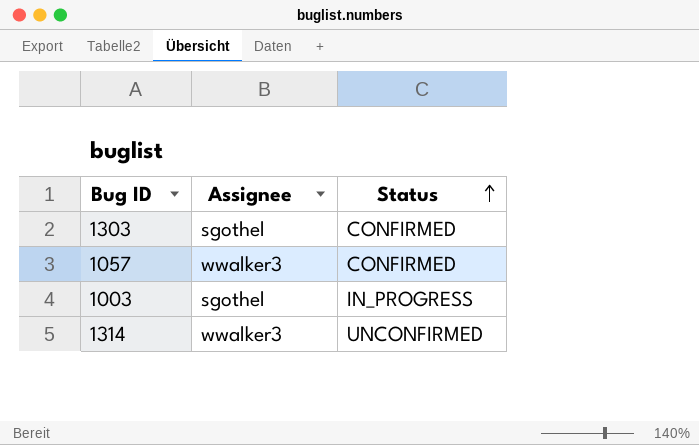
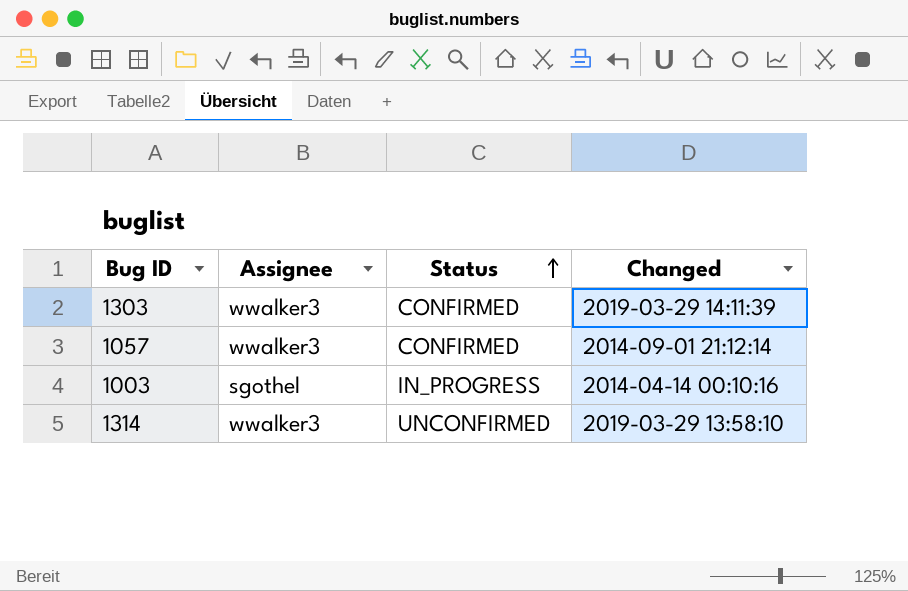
column Changed | position: none -> 4
1303 | Assignee: sgothel -> wwalker3

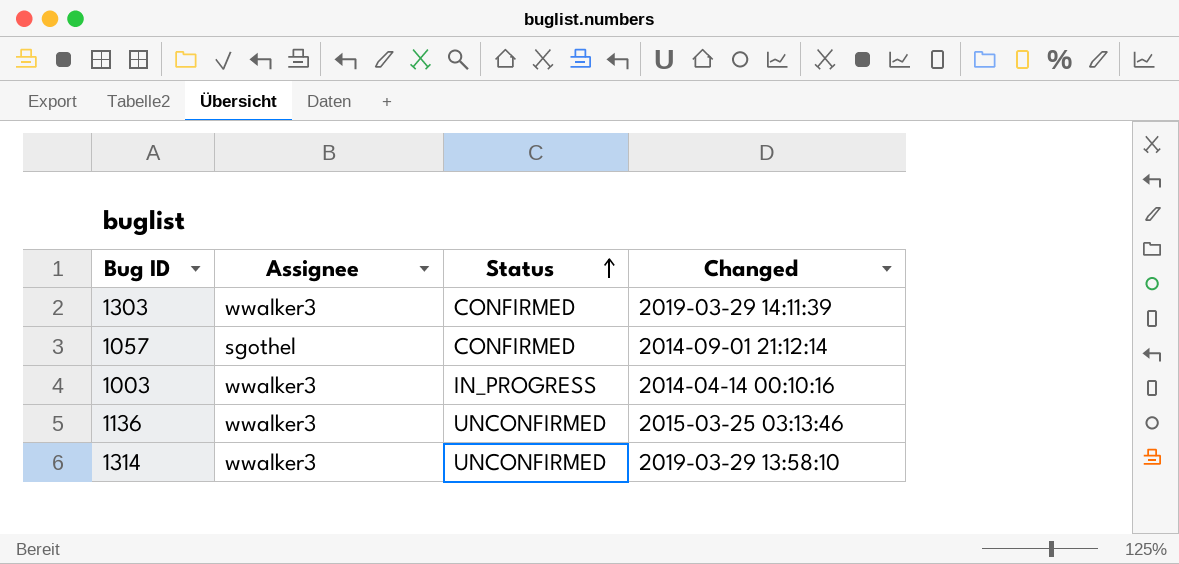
1057 | Assignee: wwalker3 -> sgothel
1003 | Assignee: sgothel -> wwalker3
row 1136: none -> wwalker3 | UNCONFIRMED | 2015-03-25 03:13:46

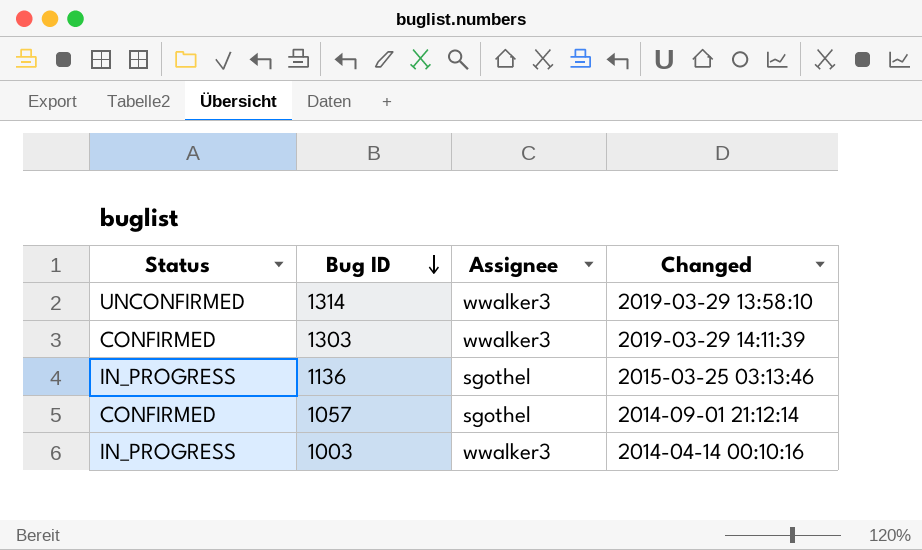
row order: Status ascending -> Bug ID descending
column Status | position: 3 -> 1
1136 | Status: UNCONFIRMED -> IN_PROGRESS
1136 | Assignee: wwalker3 -> sgothel

